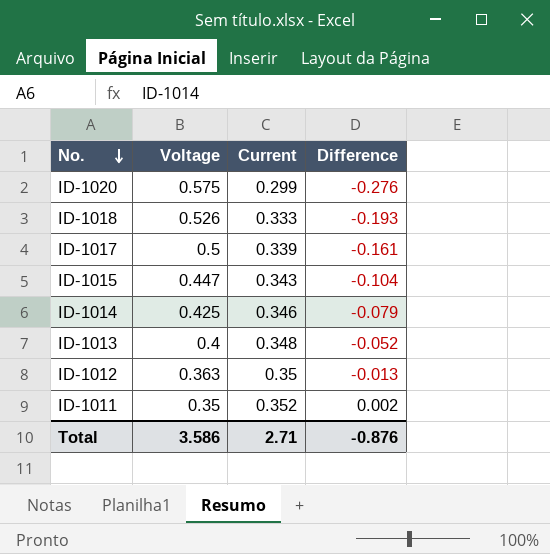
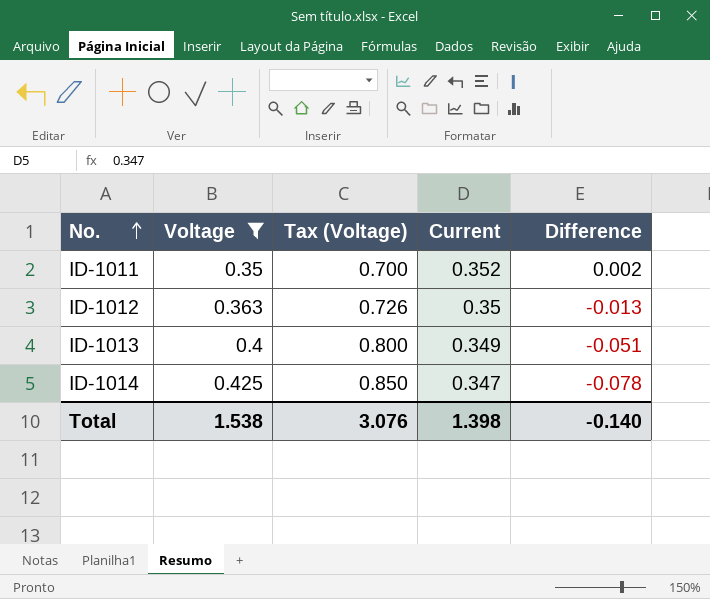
filter: none -> Voltage <= 0.425
row order: No. descending -> No. ascending
column Tax (Voltage) | formula: none -> [Voltage] * 2
ID-1013 | Current: 0.348 -> 0.349
ID-1013 | Difference: -0.052 -> -0.051
ID-1014 | Current: 0.346 -> 0.347
ID-1014 | Difference: -0.079 -> -0.078
Total | Voltage: 3.586 -> 1.538
Total | Current: 2.71 -> 1.398
Total | Difference: -0.876 -> -0.140

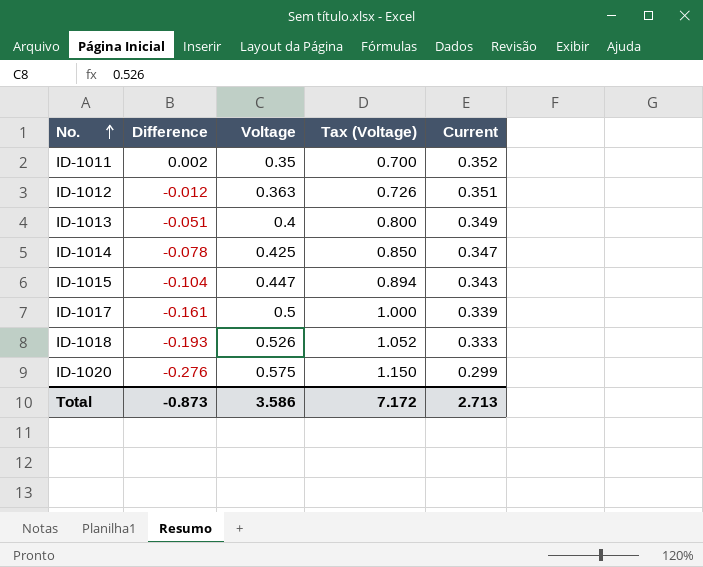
filter: Voltage <= 0.425 -> none
column Difference | position: 5 -> 2
ID-1012 | Difference: -0.013 -> -0.012
ID-1012 | Current: 0.35 -> 0.351
Total | Difference: -0.140 -> -0.873
Total | Voltage: 1.538 -> 3.586
Total | Tax (Voltage): 3.076 -> 7.172
Total | Current: 1.398 -> 2.713

